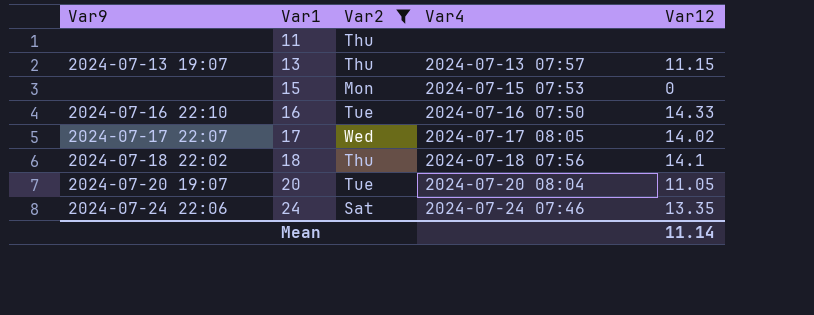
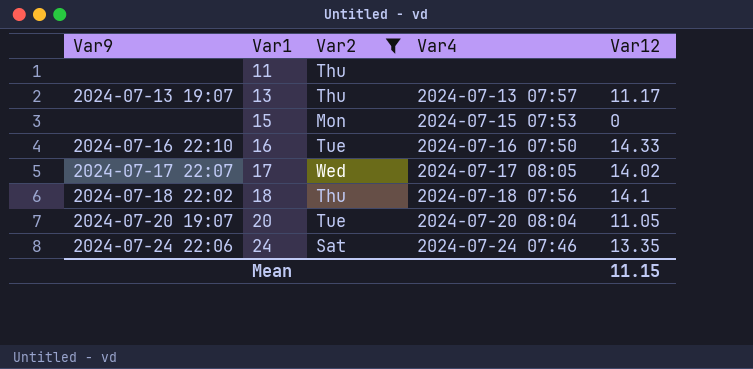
13 | Var12: 11.15 -> 11.17
Mean | Var12: 11.14 -> 11.15

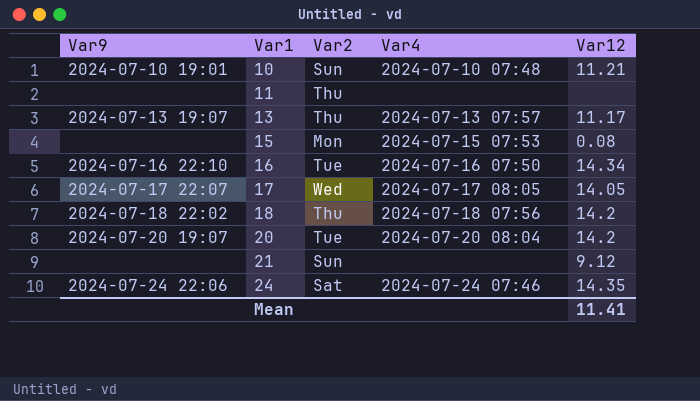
filter: Var2 != Sun -> none
15 | Var12: 0 -> 0.08
16 | Var12: 14.33 -> 14.34
17 | Var12: 14.02 -> 14.05
18 | Var12: 14.1 -> 14.2
20 | Var12: 11.05 -> 14.2
24 | Var12: 13.35 -> 14.35
Mean | Var12: 11.15 -> 11.41

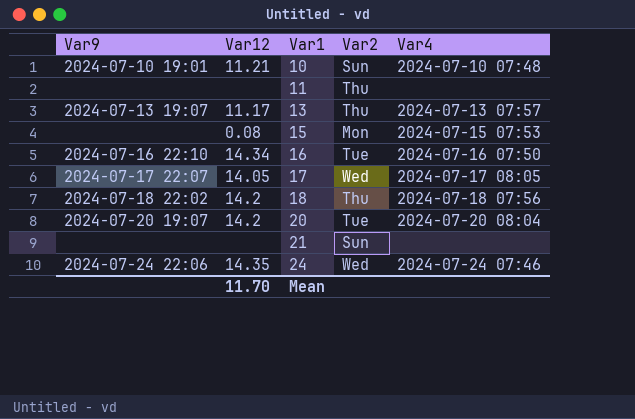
column Var12 | position: 5 -> 2
21 | Var12: 9.12 -> none
24 | Var2: Sat -> Wed
Mean | Var12: 11.41 -> 11.70

